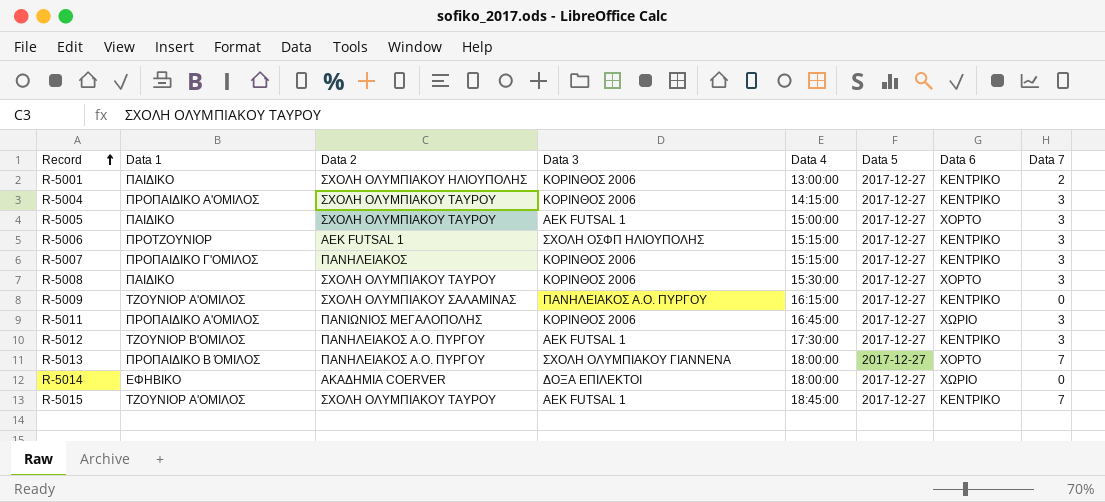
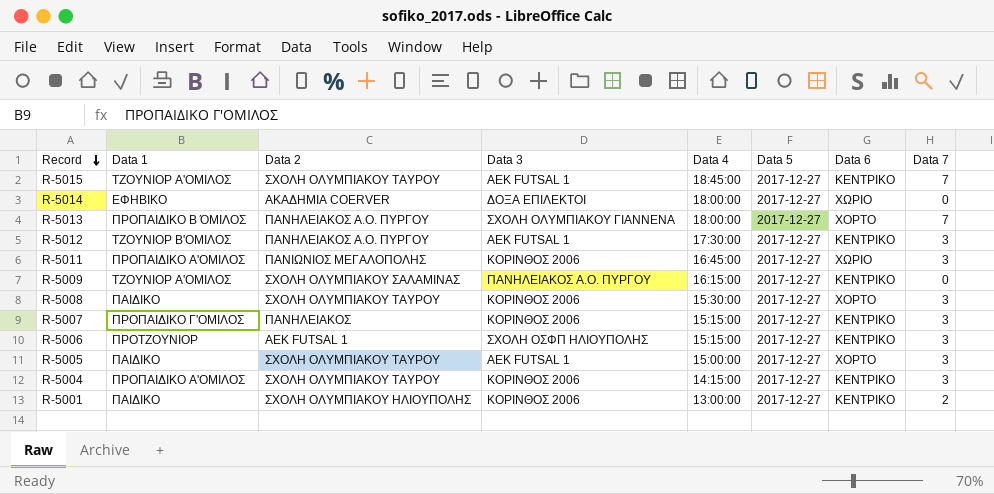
row order: Record ascending -> Record descending

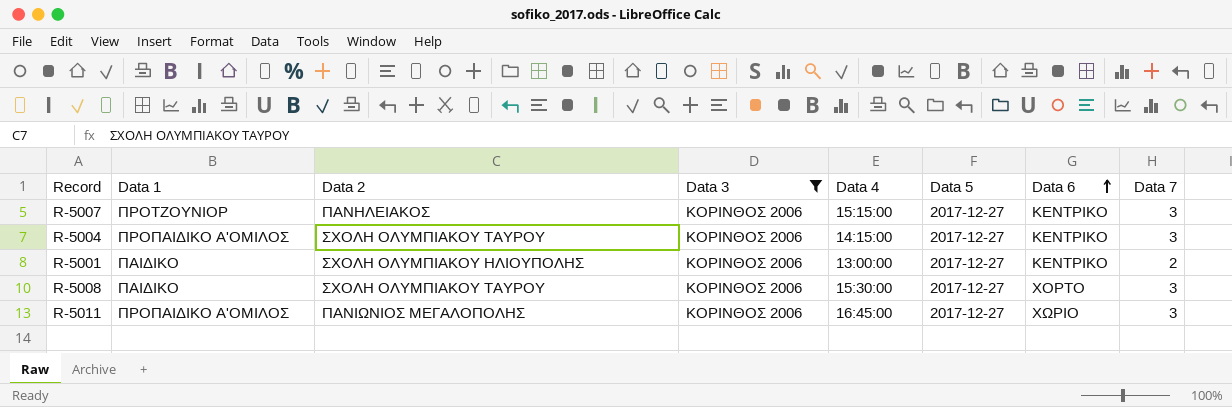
filter: none -> Data 3 = ΚΟΡΙΝΘΟΣ 2006
row order: Record descending -> Data 6 ascending
R-5007 | Data 1: ΠΡΟΠΑΙΔΙΚΟ Γ'ΟΜΙΛΟΣ -> ΠΡΟΤΖΟΥΝΙΟΡ

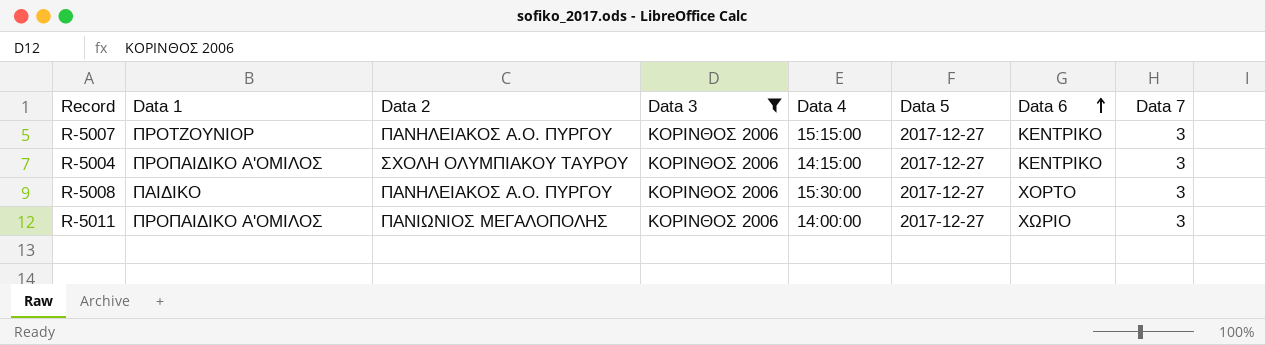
row R-5001: ΠΑΙΔΙΚΟ | ΣΧΟΛΗ ΟΛΥΜΠΙΑΚΟΥ ΗΛΙΟΥΠΟΛΗΣ | ΚΟΡΙΝΘΟΣ 2006 | 13:00:00 | 2017-12-27 | ΚΕΝΤΡΙΚΟ | 2 -> none
R-5007 | Data 2: ΠΑΝΗΛΕΙΑΚΟΣ -> ΠΑΝΗΛΕΙΑΚΟΣ Α.Ο. ΠΥΡΓΟΥ
R-5008 | Data 2: ΣΧΟΛΗ ΟΛΥΜΠΙΑΚΟΥ ΤΑΥΡΟΥ -> ΠΑΝΗΛΕΙΑΚΟΣ A.O. ΠΥΡΓΟΥ
R-5011 | Data 4: 16:45:00 -> 14:00:00

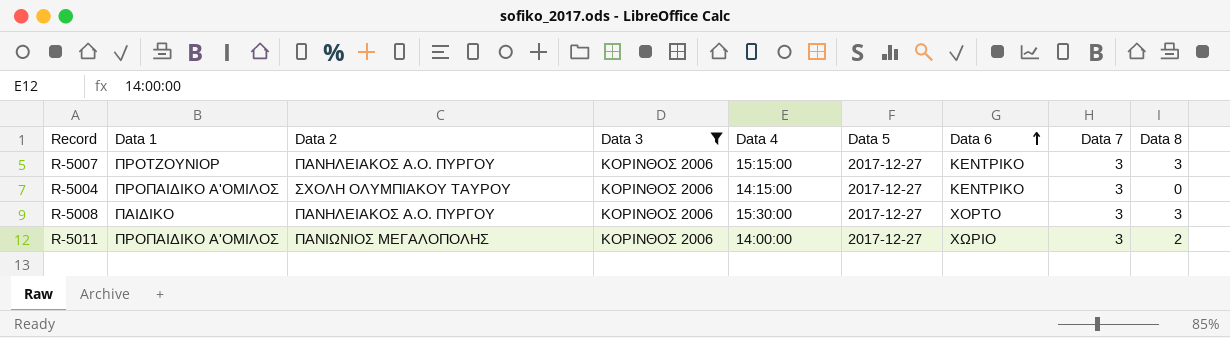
column Data 8 | position: none -> 9

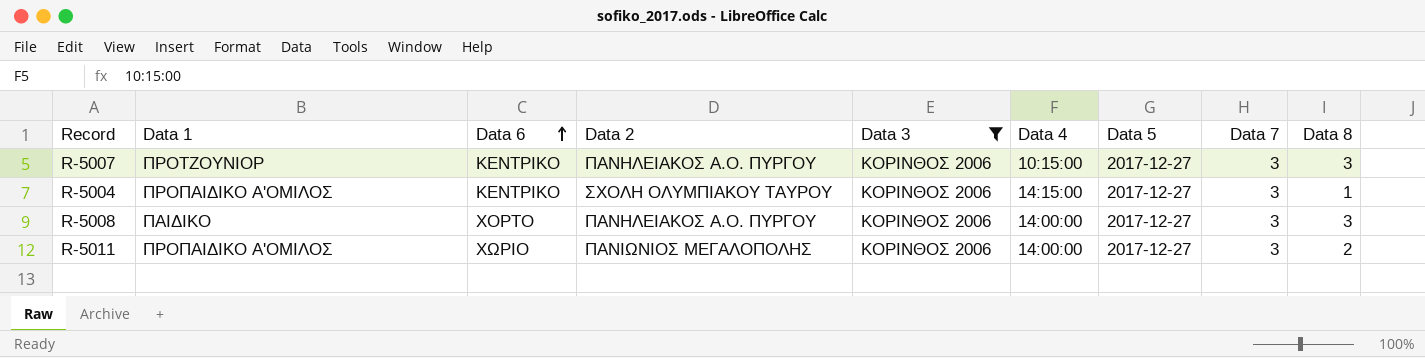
column Data 6 | position: 7 -> 3
R-5007 | Data 4: 15:15:00 -> 10:15:00
R-5004 | Data 8: 0 -> 1
R-5008 | Data 4: 15:30:00 -> 14:00:00

